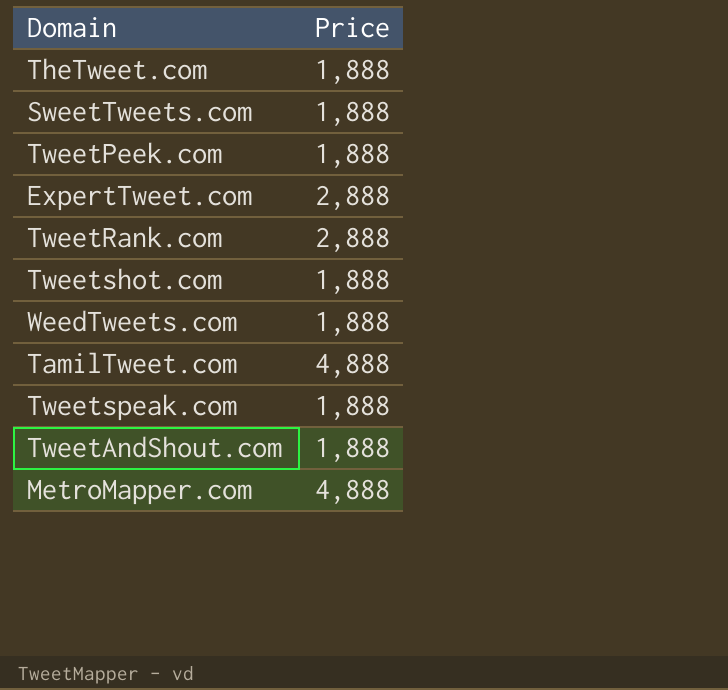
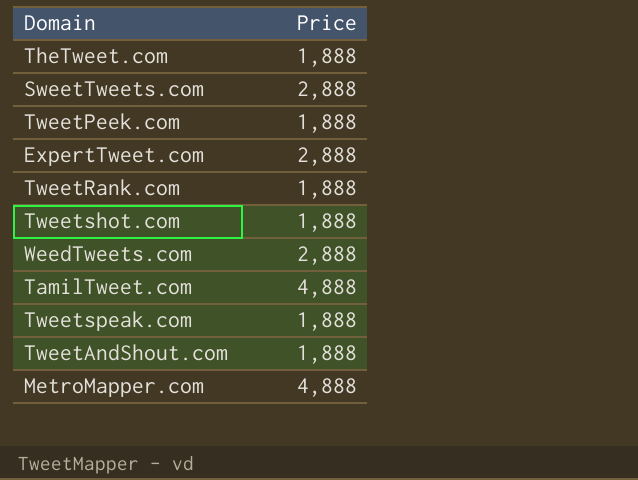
SweetTweets.com | Price: 1,888 -> 2,888
TweetRank.com | Price: 2,888 -> 1,888
WeedTweets.com | Price: 1,888 -> 2,888

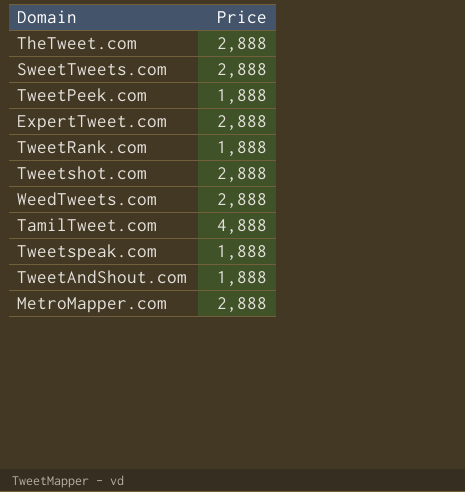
TheTweet.com | Price: 1,888 -> 2,888
Tweetshot.com | Price: 1,888 -> 2,888
MetroMapper.com | Price: 4,888 -> 2,888

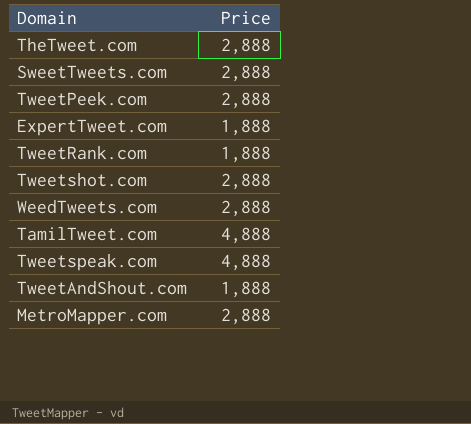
TweetPeek.com | Price: 1,888 -> 2,888
ExpertTweet.com | Price: 2,888 -> 1,888
Tweetspeak.com | Price: 1,888 -> 4,888

